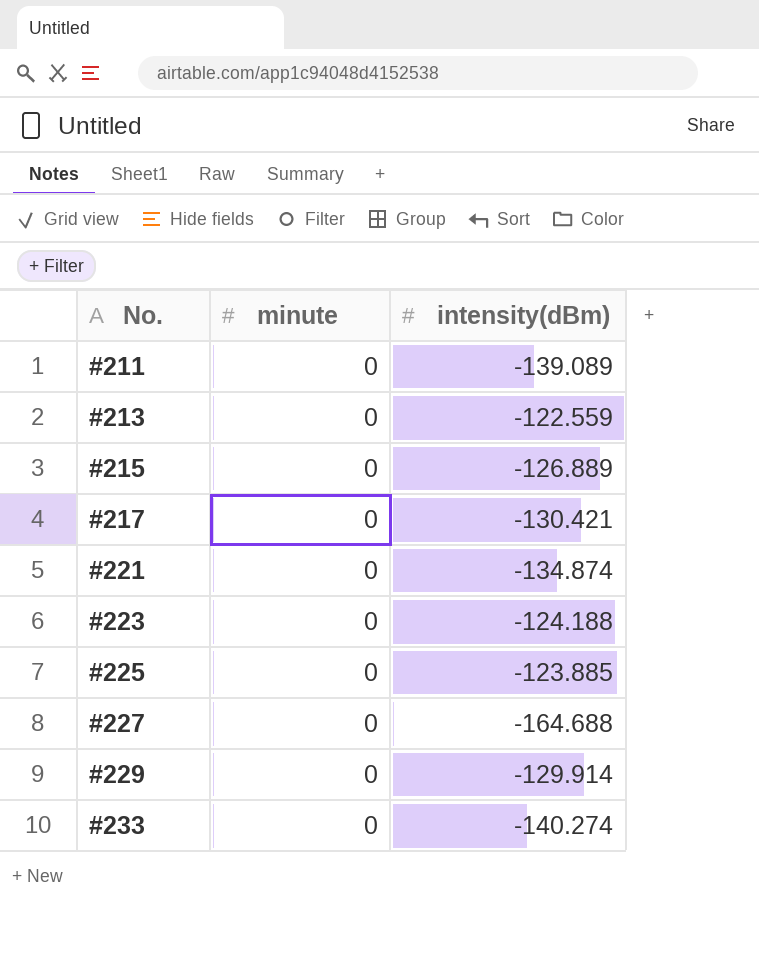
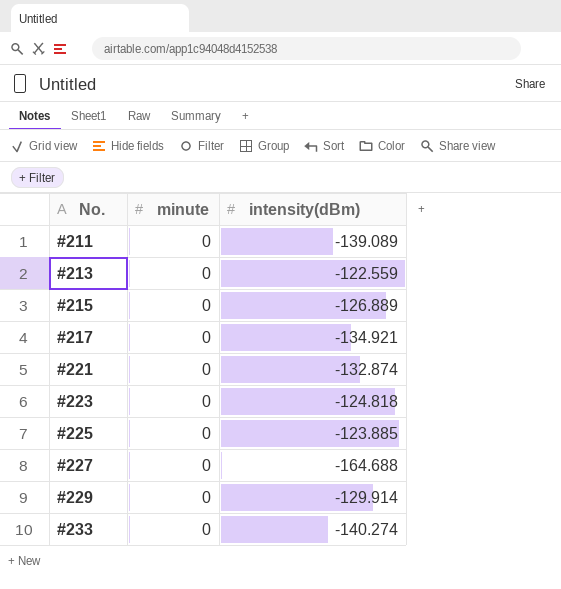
#217 | intensity(dBm): -130.421 -> -134.921
#221 | intensity(dBm): -134.874 -> -132.874
#223 | intensity(dBm): -124.188 -> -124.818

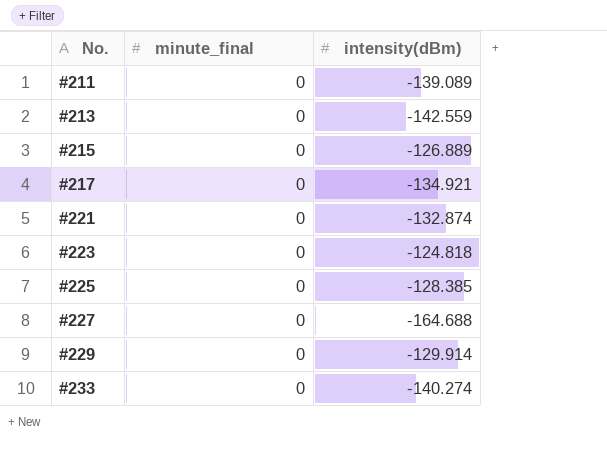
column name: minute -> minute_final
#213 | intensity(dBm): -122.559 -> -142.559
#225 | intensity(dBm): -123.885 -> -128.385

